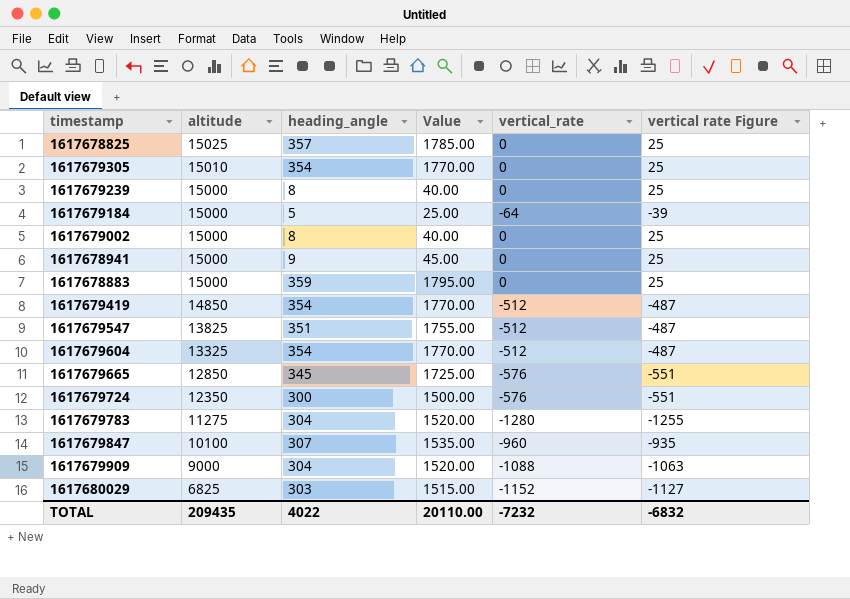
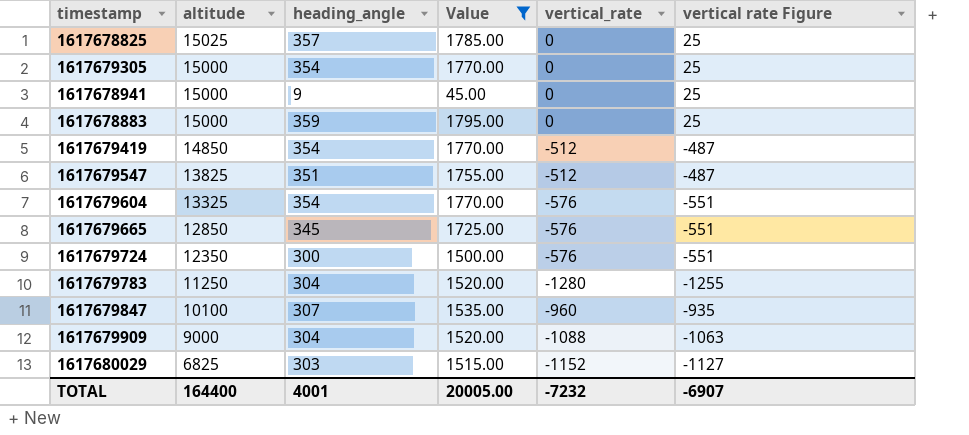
filter: none -> Value >= 45.00
1617679305 | altitude: 15010 -> 15000
1617679604 | vertical_rate: -512 -> -576
1617679604 | vertical rate Figure: -487 -> -551
1617679783 | altitude: 11275 -> 11250
TOTAL | altitude: 209435 -> 164400
TOTAL | heading_angle: 4022 -> 4001
TOTAL | Value: 20110.00 -> 20005.00
TOTAL | vertical rate Figure: -6832 -> -6907

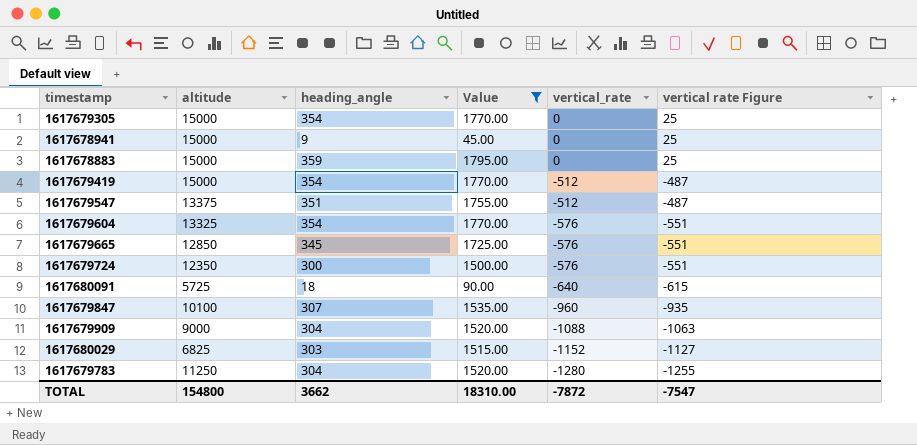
row order: altitude descending -> vertical_rate descending
row 1617678825: 15025 | 357 | 1785.00 | 0 | 25 -> none
1617679419 | altitude: 14850 -> 15000
1617679547 | altitude: 13825 -> 13375
row 1617680091: none -> 5725 | 18 | 90.00 | -640 | -615
TOTAL | altitude: 164400 -> 154800
TOTAL | heading_angle: 4001 -> 3662
TOTAL | Value: 20005.00 -> 18310.00
TOTAL | vertical_rate: -7232 -> -7872
TOTAL | vertical rate Figure: -6907 -> -7547

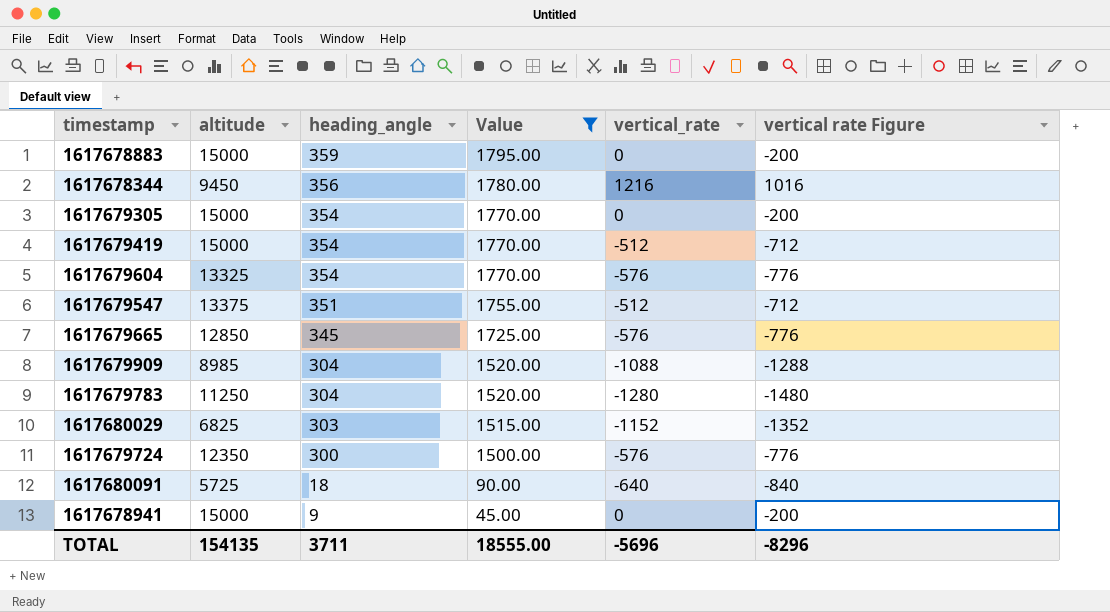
row order: vertical_rate descending -> heading_angle descending
column vertical rate Figure | formula: [vertical_rate] + 25 -> [vertical_rate] - 200
row 1617679847: 10100 | 307 | 1535.00 | -960 | -935 -> none
row 1617678344: none -> 9450 | 356 | 1780.00 | 1216 | 1016
1617679909 | altitude: 9000 -> 8985
TOTAL | altitude: 154800 -> 154135
TOTAL | heading_angle: 3662 -> 3711
TOTAL | Value: 18310.00 -> 18555.00
TOTAL | vertical_rate: -7872 -> -5696
TOTAL | vertical rate Figure: -7547 -> -8296

